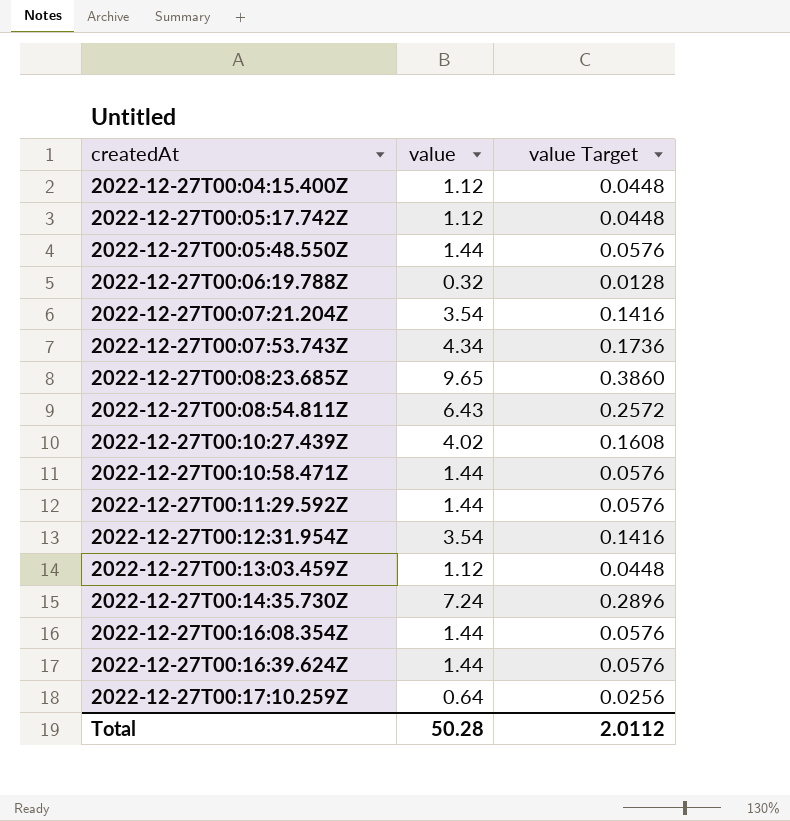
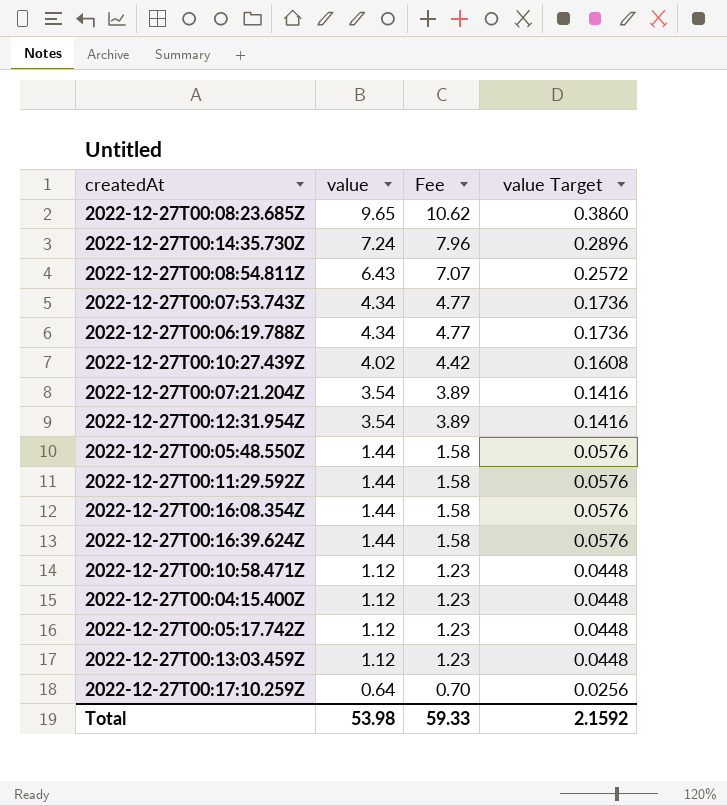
row order: createdAt ascending -> value descending
column Fee | formula: none -> [value] * 1.1
2022-12-27T00:06:19.788Z | value: 0.32 -> 4.34
2022-12-27T00:06:19.788Z | value Target: 0.0128 -> 0.1736
2022-12-27T00:10:58.471Z | value: 1.44 -> 1.12
2022-12-27T00:10:58.471Z | value Target: 0.0576 -> 0.0448
Total | value: 50.28 -> 53.98
Total | value Target: 2.0112 -> 2.1592

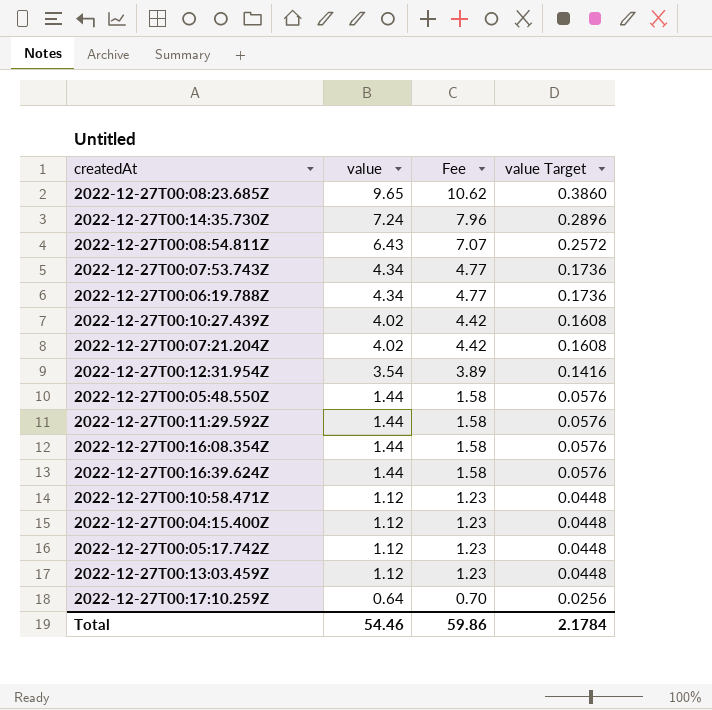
2022-12-27T00:07:21.204Z | value: 3.54 -> 4.02
2022-12-27T00:07:21.204Z | Fee: 3.89 -> 4.42
2022-12-27T00:07:21.204Z | value Target: 0.1416 -> 0.1608
Total | value: 53.98 -> 54.46
Total | Fee: 59.33 -> 59.86
Total | value Target: 2.1592 -> 2.1784

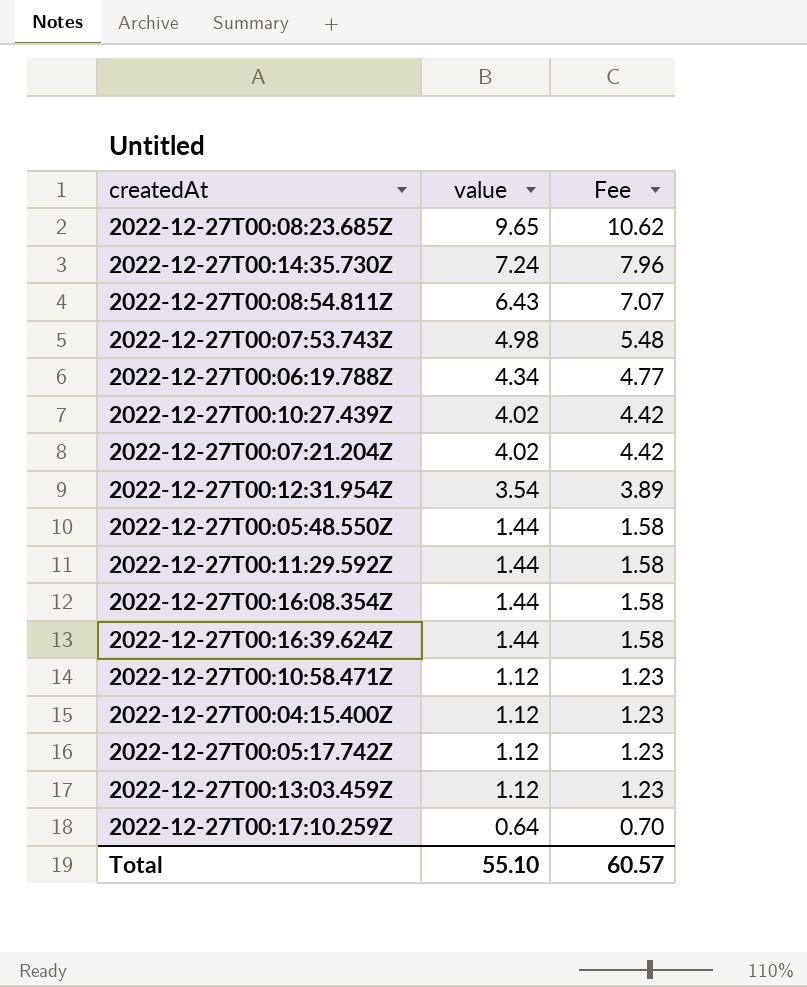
column value Target | formula: [value] * 0.04 -> none
2022-12-27T00:07:53.743Z | value: 4.34 -> 4.98
2022-12-27T00:07:53.743Z | Fee: 4.77 -> 5.48
Total | value: 54.46 -> 55.10
Total | Fee: 59.86 -> 60.57

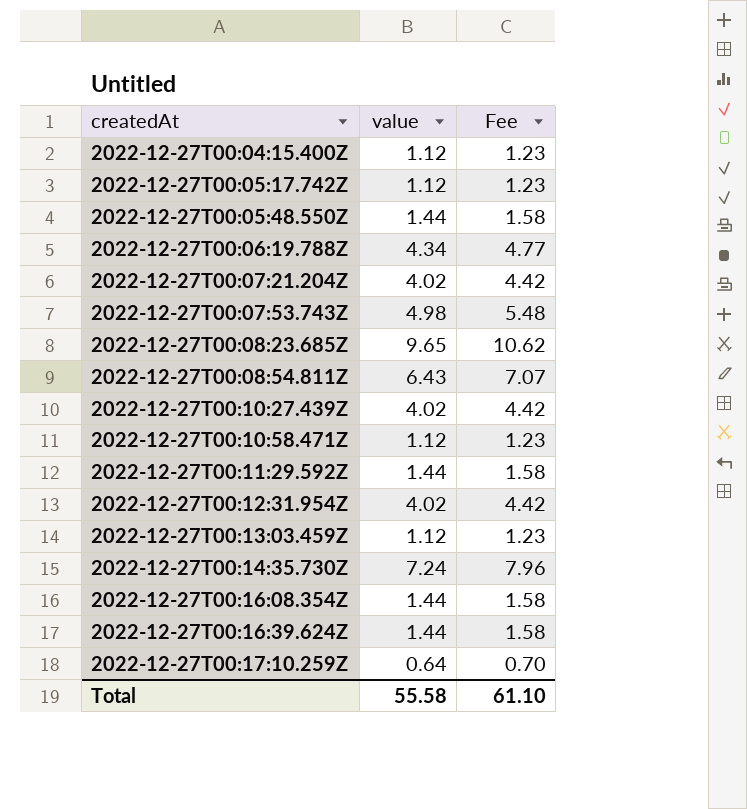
row order: value descending -> createdAt ascending
2022-12-27T00:12:31.954Z | value: 3.54 -> 4.02
2022-12-27T00:12:31.954Z | Fee: 3.89 -> 4.42
Total | value: 55.10 -> 55.58
Total | Fee: 60.57 -> 61.10

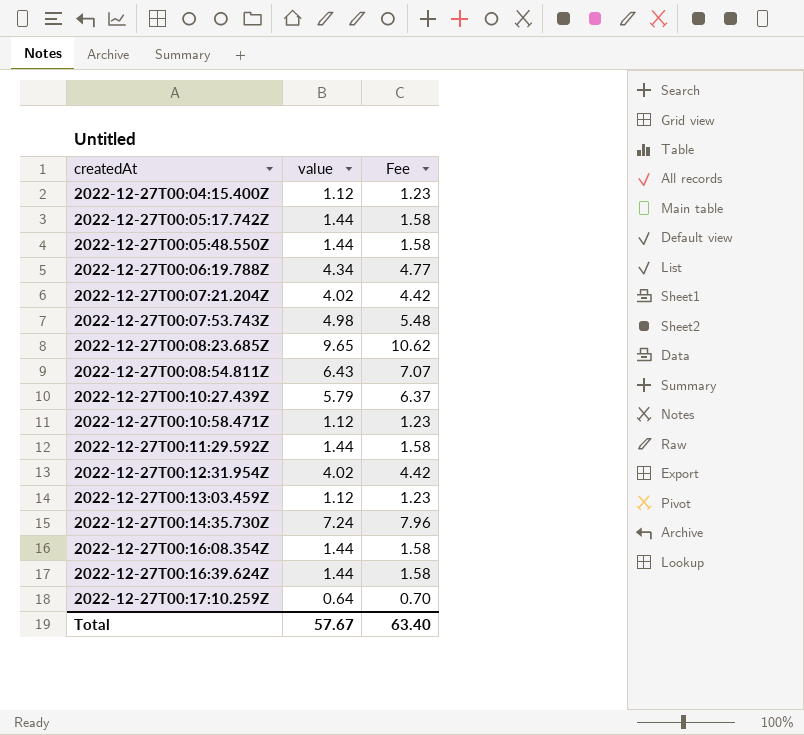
2022-12-27T00:05:17.742Z | value: 1.12 -> 1.44
2022-12-27T00:05:17.742Z | Fee: 1.23 -> 1.58
2022-12-27T00:10:27.439Z | value: 4.02 -> 5.79
2022-12-27T00:10:27.439Z | Fee: 4.42 -> 6.37
Total | value: 55.58 -> 57.67
Total | Fee: 61.10 -> 63.40

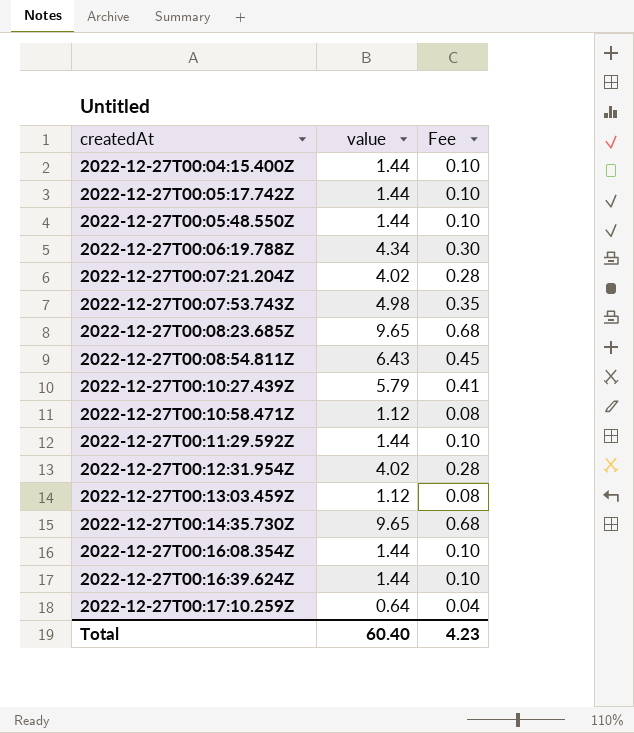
column Fee | formula: [value] * 1.1 -> [value] * 0.07
2022-12-27T00:04:15.400Z | value: 1.12 -> 1.44
2022-12-27T00:14:35.730Z | value: 7.24 -> 9.65
Total | value: 57.67 -> 60.40
Total | Fee: 63.40 -> 4.23

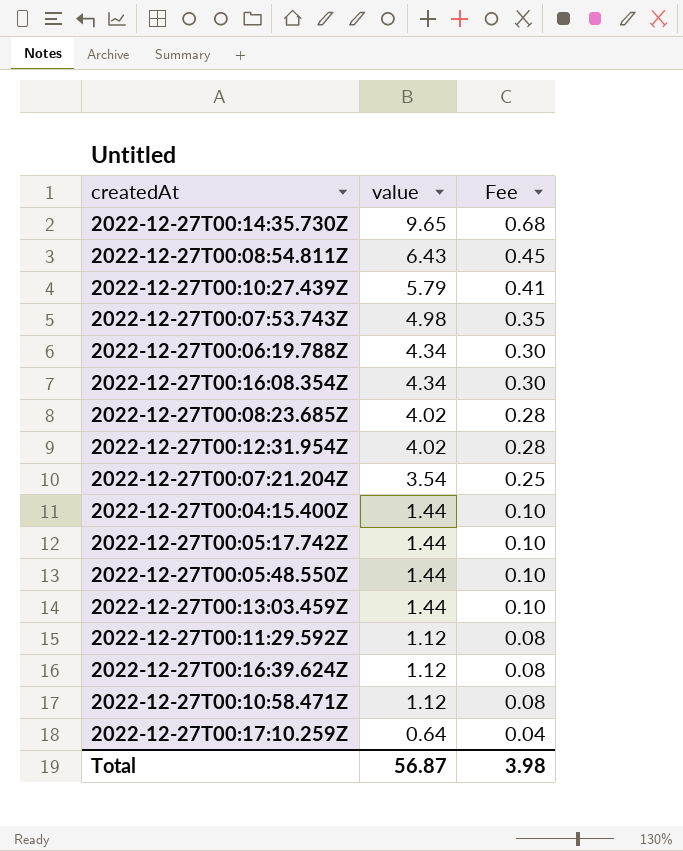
row order: createdAt ascending -> value descending
2022-12-27T00:16:08.354Z | value: 1.44 -> 4.34
2022-12-27T00:16:08.354Z | Fee: 0.10 -> 0.30
2022-12-27T00:08:23.685Z | value: 9.65 -> 4.02
2022-12-27T00:08:23.685Z | Fee: 0.68 -> 0.28
2022-12-27T00:07:21.204Z | value: 4.02 -> 3.54
2022-12-27T00:07:21.204Z | Fee: 0.28 -> 0.25
2022-12-27T00:13:03.459Z | value: 1.12 -> 1.44
2022-12-27T00:13:03.459Z | Fee: 0.08 -> 0.10
2022-12-27T00:11:29.592Z | value: 1.44 -> 1.12
2022-12-27T00:11:29.592Z | Fee: 0.10 -> 0.08
2022-12-27T00:16:39.624Z | value: 1.44 -> 1.12
2022-12-27T00:16:39.624Z | Fee: 0.10 -> 0.08
Total | value: 60.40 -> 56.87
Total | Fee: 4.23 -> 3.98

